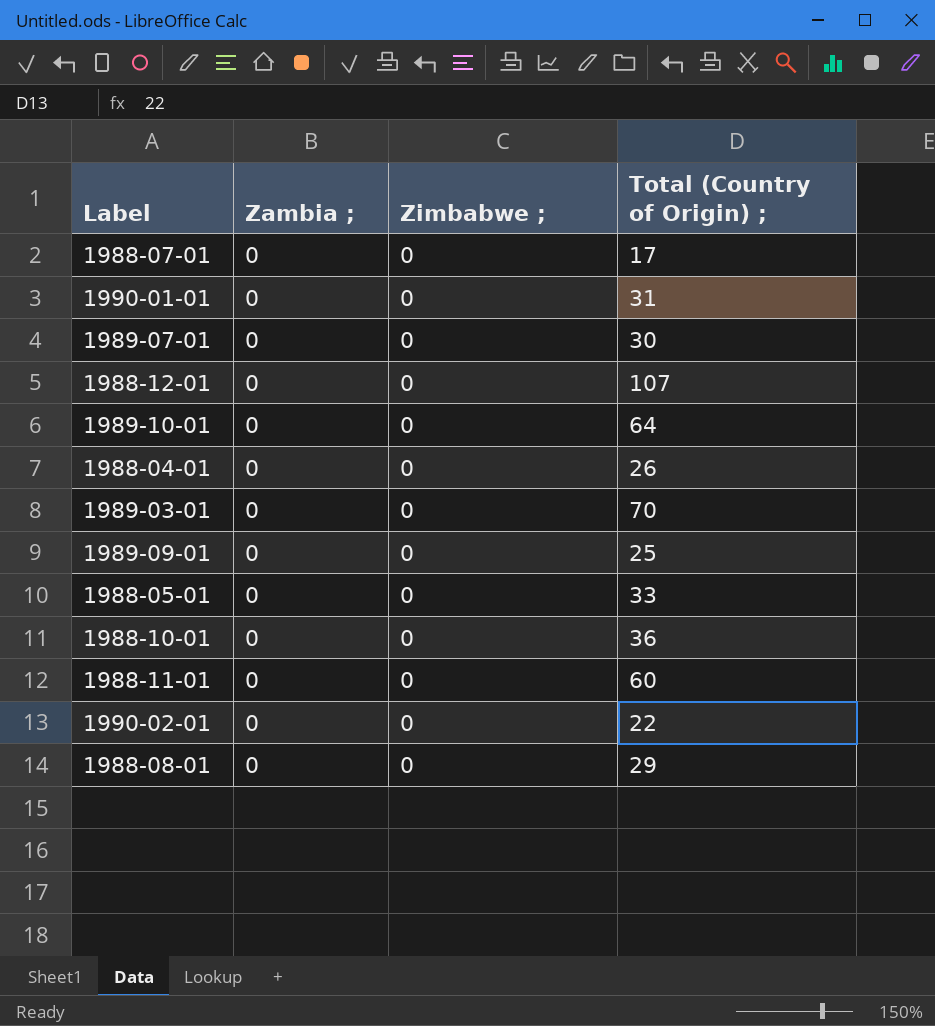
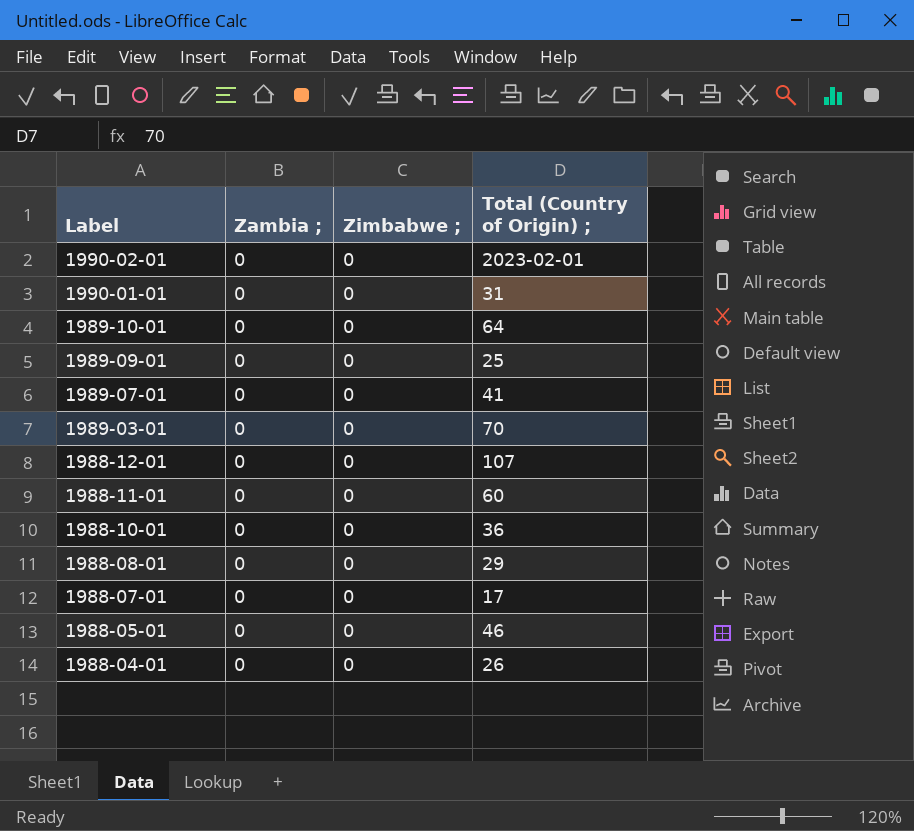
row order: none -> Label descending
1990-02-01 | Total (Country of Origin) ;: 22 -> 2023-02-01
1989-07-01 | Total (Country of Origin) ;: 30 -> 41
1988-05-01 | Total (Country of Origin) ;: 33 -> 46

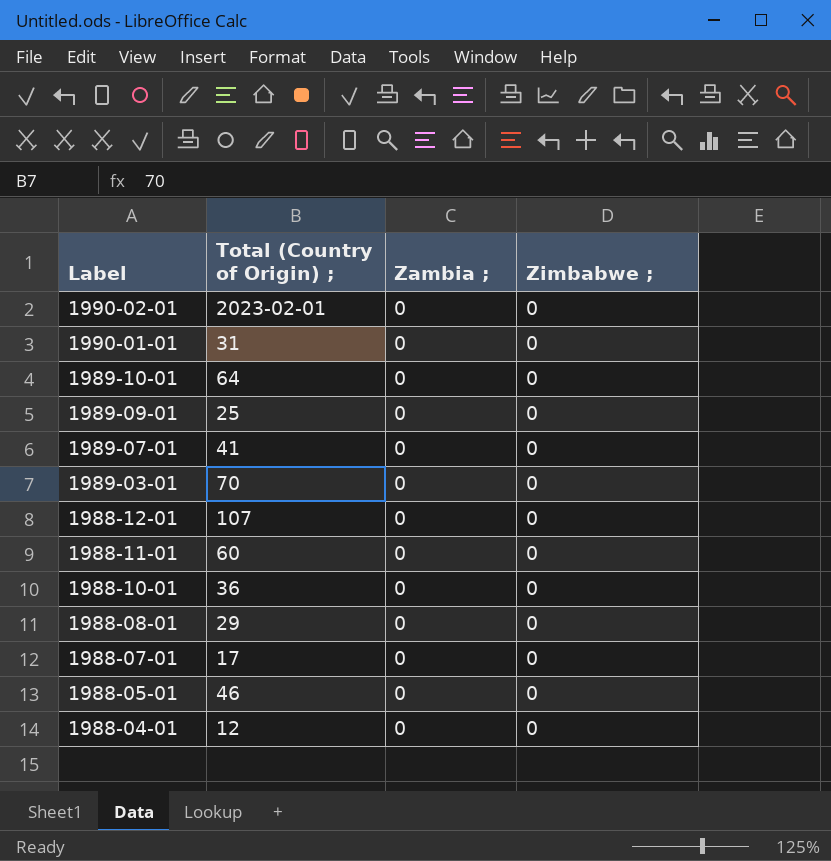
column Total (Country of Origin) ; | position: 4 -> 2
1988-04-01 | Total (Country of Origin) ;: 26 -> 12

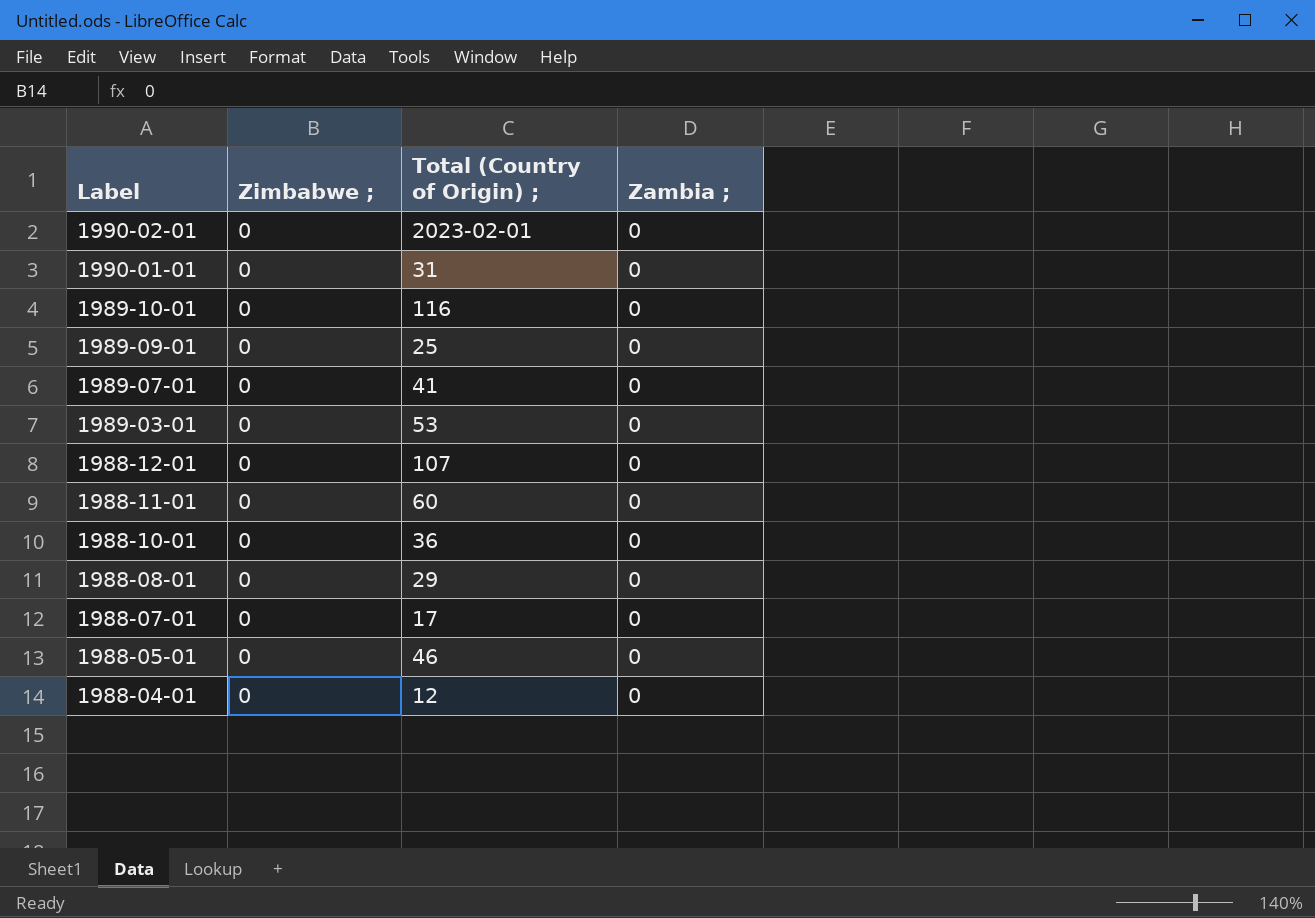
column Zimbabwe ; | position: 4 -> 2
1989-10-01 | Total (Country of Origin) ;: 64 -> 116
1989-03-01 | Total (Country of Origin) ;: 70 -> 53

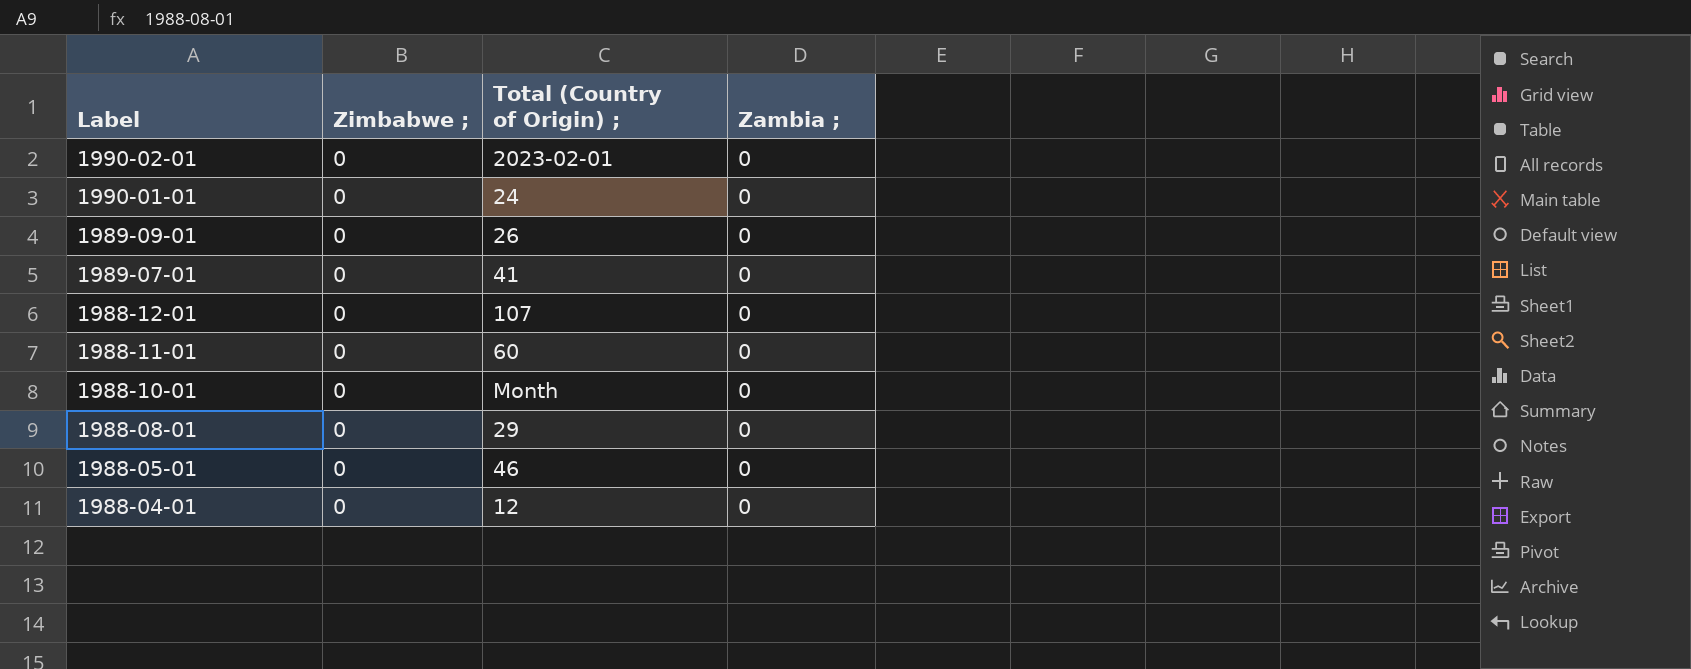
row 1989-10-01: 0 | 116 | 0 -> none
row 1989-03-01: 0 | 53 | 0 -> none
row 1988-07-01: 0 | 17 | 0 -> none
1990-01-01 | Total (Country of Origin) ;: 31 -> 24
1989-09-01 | Total (Country of Origin) ;: 25 -> 26
1988-10-01 | Total (Country of Origin) ;: 36 -> Month

